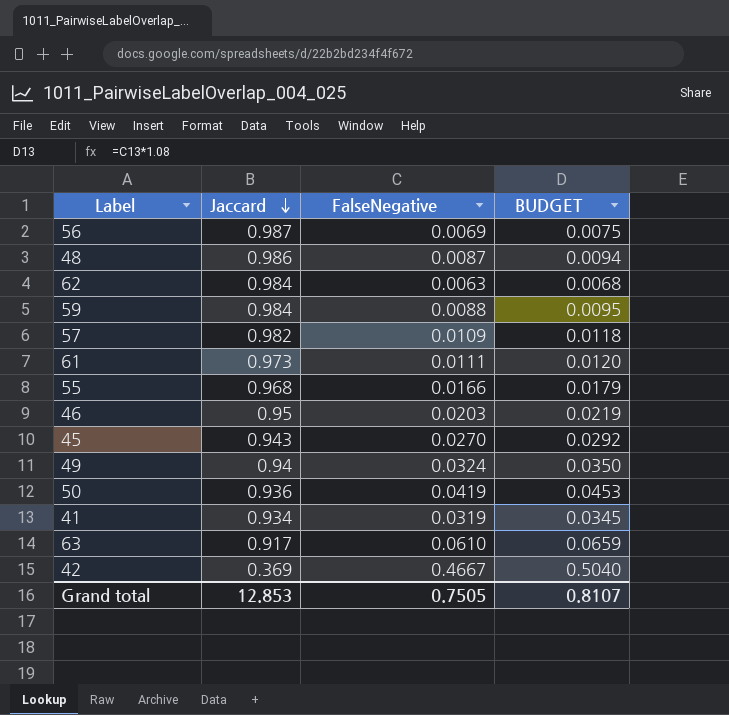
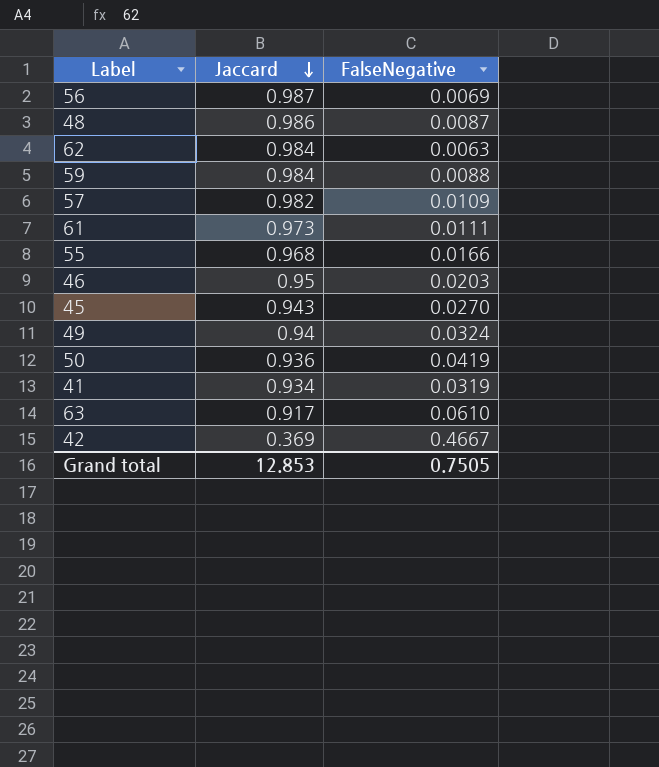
column BUDGET | formula: [FalseNegative] * 1.08 -> none

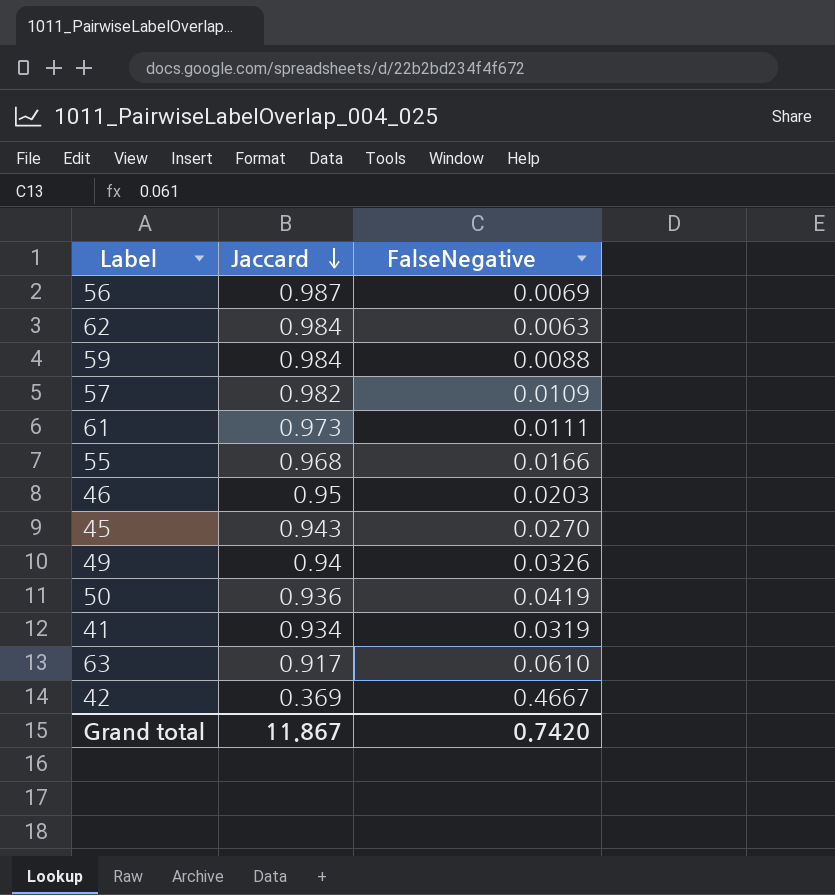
row 48: 0.986 | 0.0087 -> none
49 | FalseNegative: 0.0324 -> 0.0326
Grand total | Jaccard: 12.853 -> 11.867
Grand total | FalseNegative: 0.7505 -> 0.7420

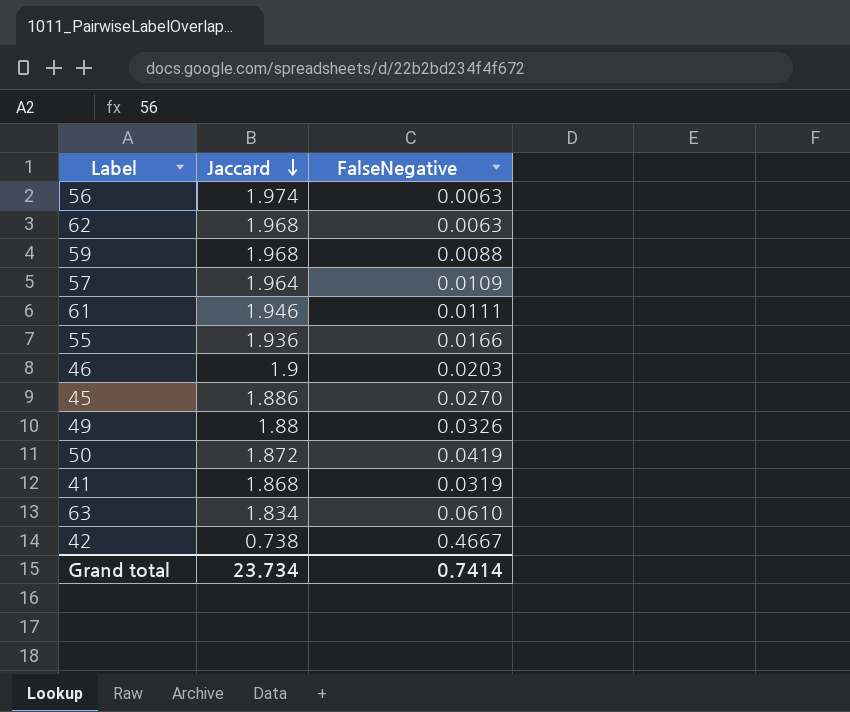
56 | Jaccard: 0.987 -> 1.974
56 | FalseNegative: 0.0069 -> 0.0063
62 | Jaccard: 0.984 -> 1.968
59 | Jaccard: 0.984 -> 1.968
57 | Jaccard: 0.982 -> 1.964
61 | Jaccard: 0.973 -> 1.946
55 | Jaccard: 0.968 -> 1.936
46 | Jaccard: 0.95 -> 1.9
45 | Jaccard: 0.943 -> 1.886
49 | Jaccard: 0.94 -> 1.88
50 | Jaccard: 0.936 -> 1.872
41 | Jaccard: 0.934 -> 1.868
63 | Jaccard: 0.917 -> 1.834
42 | Jaccard: 0.369 -> 0.738
Grand total | Jaccard: 11.867 -> 23.734
Grand total | FalseNegative: 0.7420 -> 0.7414

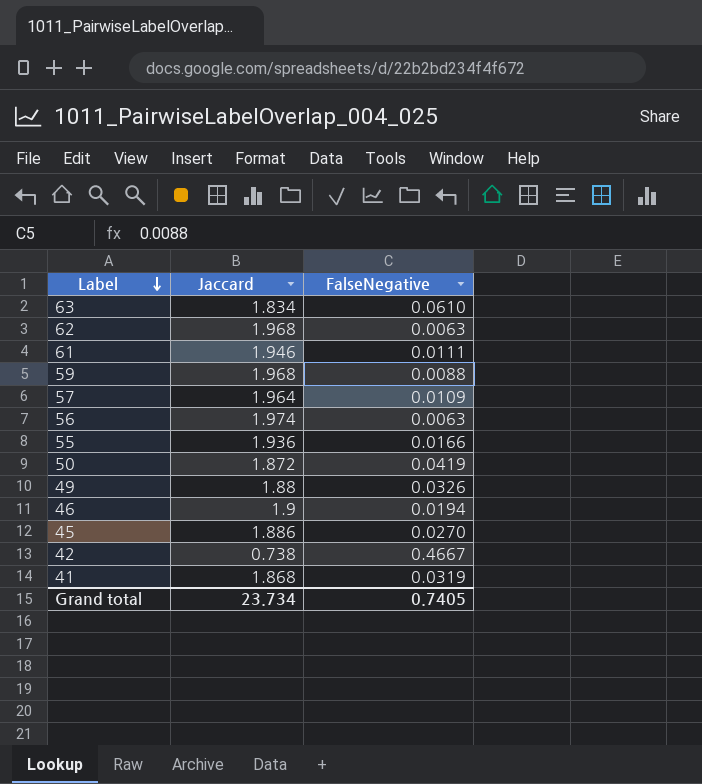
row order: Jaccard descending -> Label descending
46 | FalseNegative: 0.0203 -> 0.0194
Grand total | FalseNegative: 0.7414 -> 0.7405

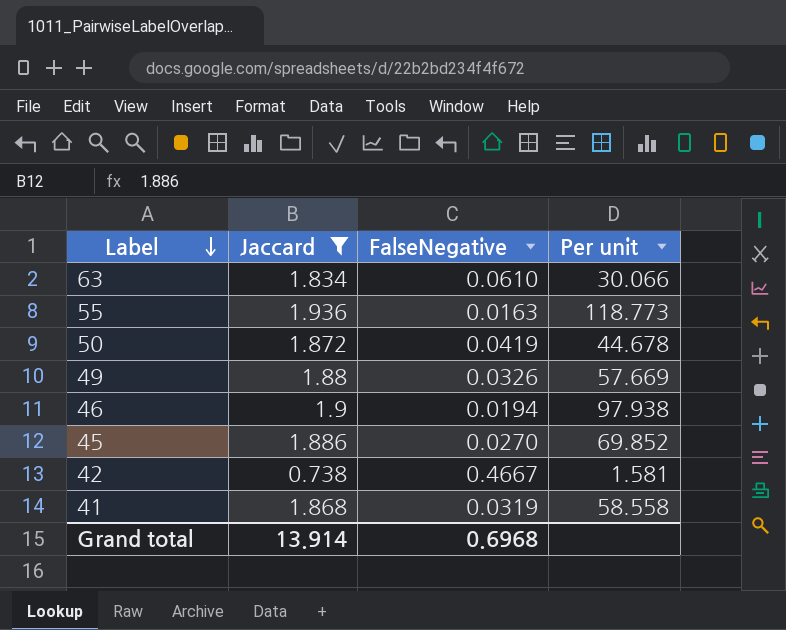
filter: none -> Jaccard <= 1.936
column Per unit | formula: none -> [Jaccard] / [FalseNegative]
55 | FalseNegative: 0.0166 -> 0.0163
Grand total | Jaccard: 23.734 -> 13.914
Grand total | FalseNegative: 0.7405 -> 0.6968

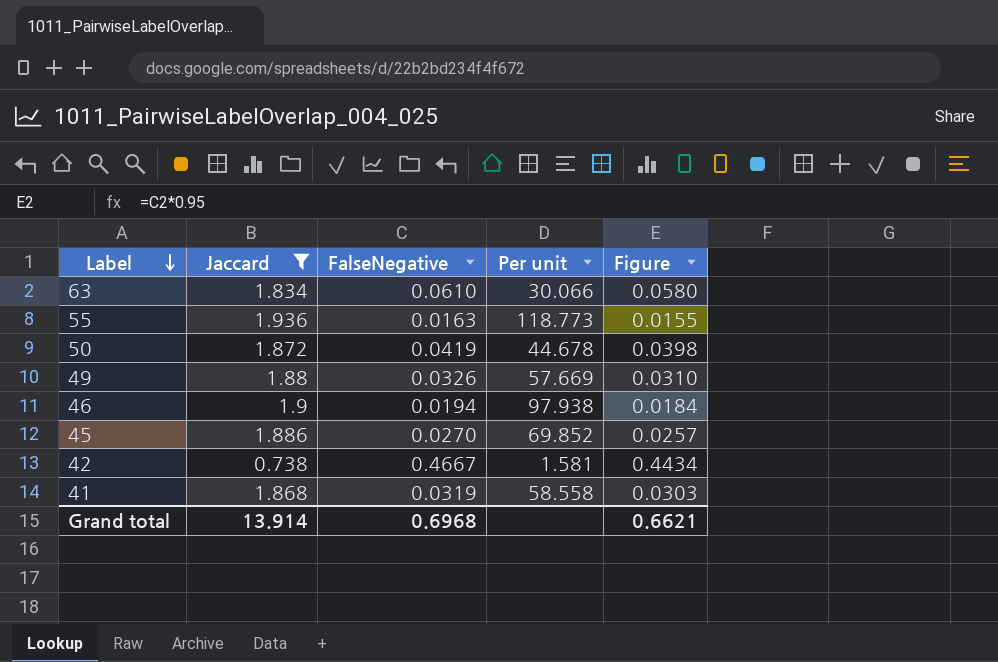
column Figure | formula: none -> [FalseNegative] * 0.95

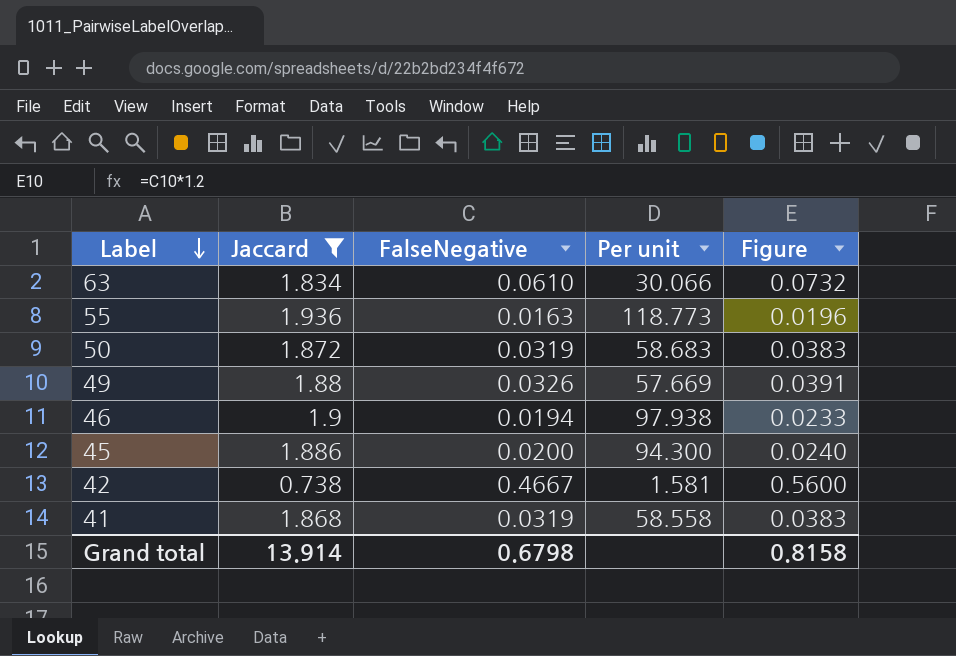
column Figure | formula: [FalseNegative] * 0.95 -> [FalseNegative] * 1.2
50 | FalseNegative: 0.0419 -> 0.0319
50 | Per unit: 44.678 -> 58.683
45 | FalseNegative: 0.0270 -> 0.0200
45 | Per unit: 69.852 -> 94.300
Grand total | FalseNegative: 0.6968 -> 0.6798
Grand total | Figure: 0.6621 -> 0.8158

